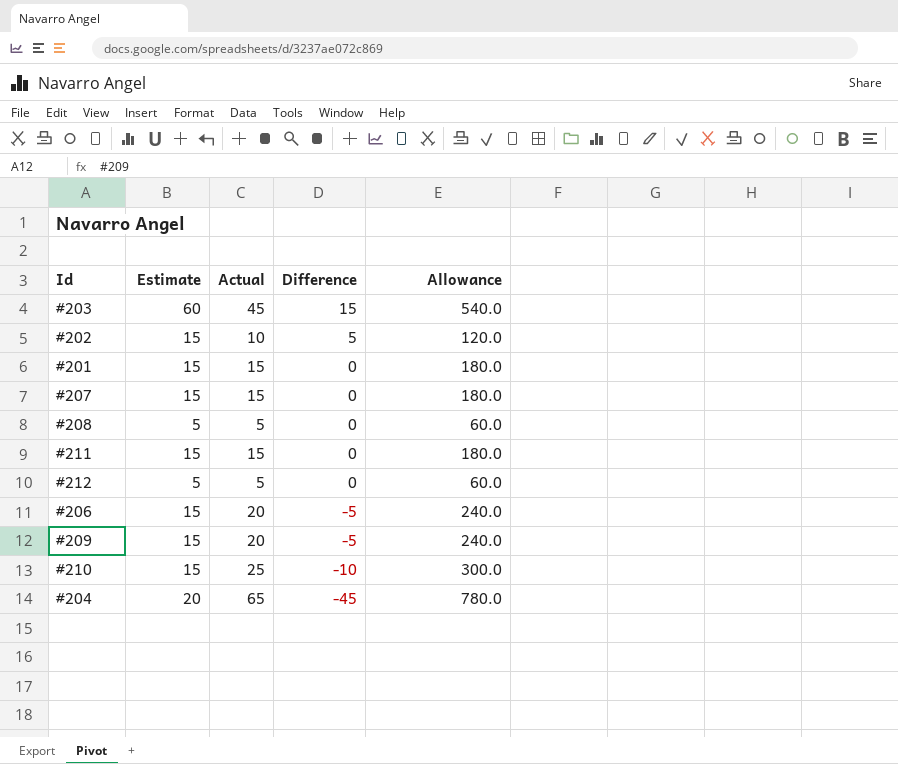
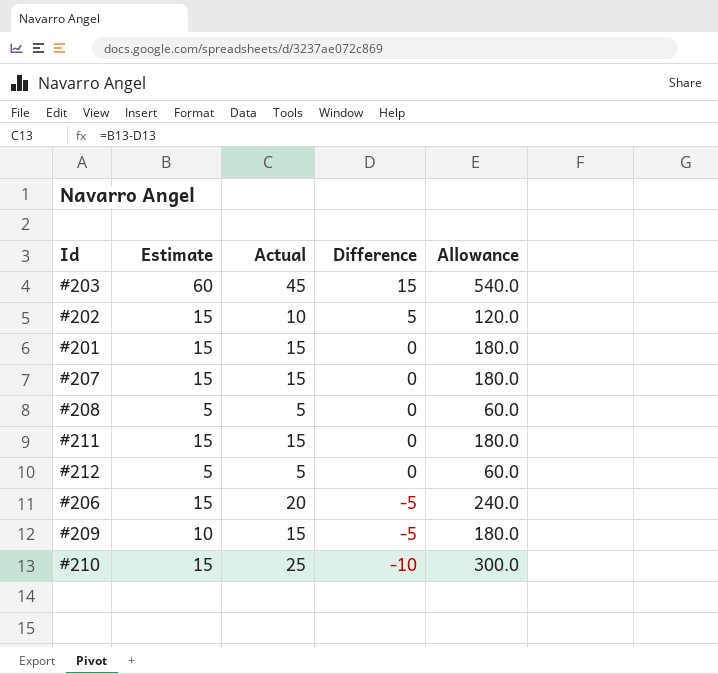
row #204: 20 | 65 | -45 | 780.0 -> none
#209 | Estimate: 15 -> 10
#209 | Actual: 20 -> 15
#209 | Allowance: 240.0 -> 180.0

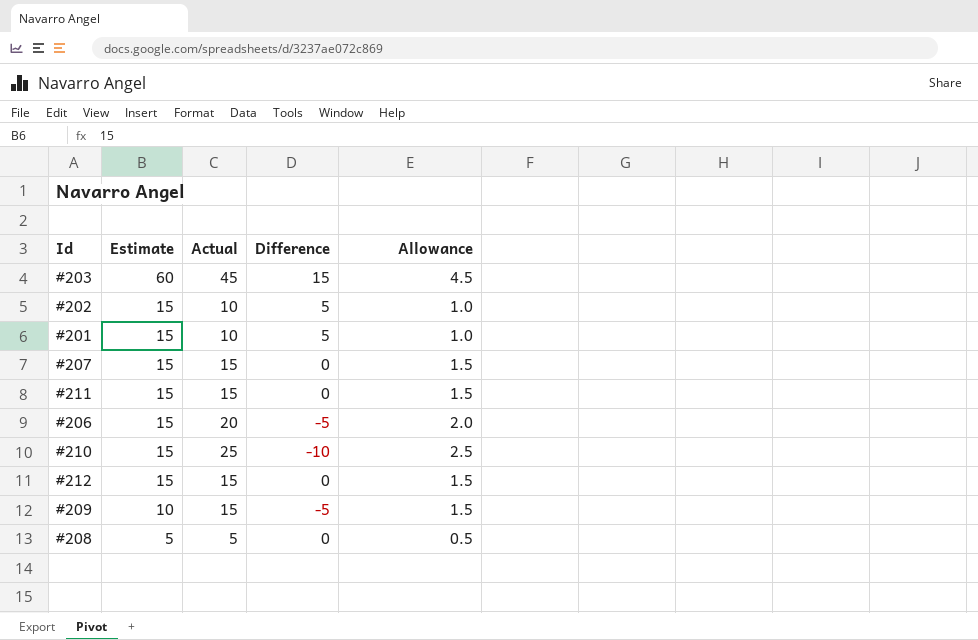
row order: Difference descending -> Estimate descending
column Allowance | formula: [Actual] * 12 -> [Actual] * 0.1
#201 | Actual: 15 -> 10
#201 | Difference: 0 -> 5
#212 | Estimate: 5 -> 15
#212 | Actual: 5 -> 15

